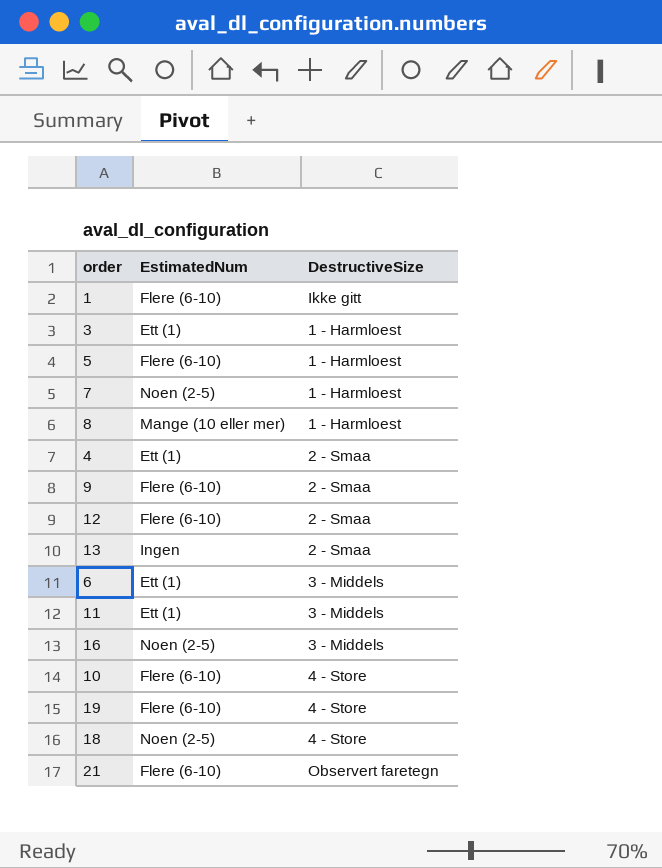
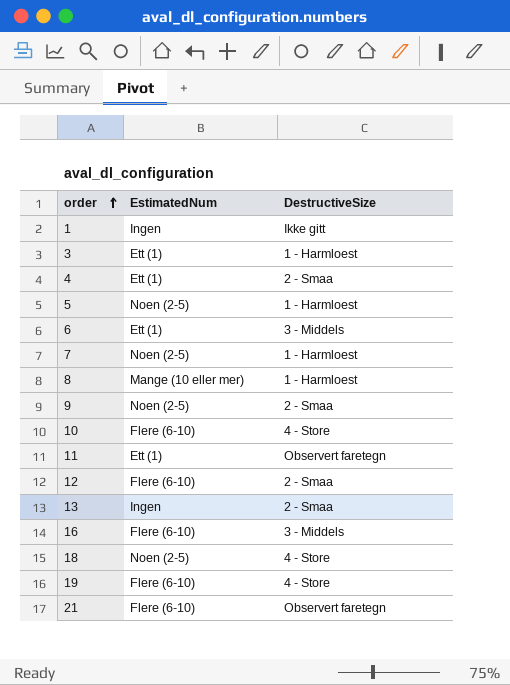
row order: none -> order ascending
1 | EstimatedNum: Flere (6-10) -> Ingen
5 | EstimatedNum: Flere (6-10) -> Noen (2-5)
9 | EstimatedNum: Flere (6-10) -> Noen (2-5)
11 | DestructiveSize: 3 - Middels -> Observert faretegn
16 | EstimatedNum: Noen (2-5) -> Flere (6-10)

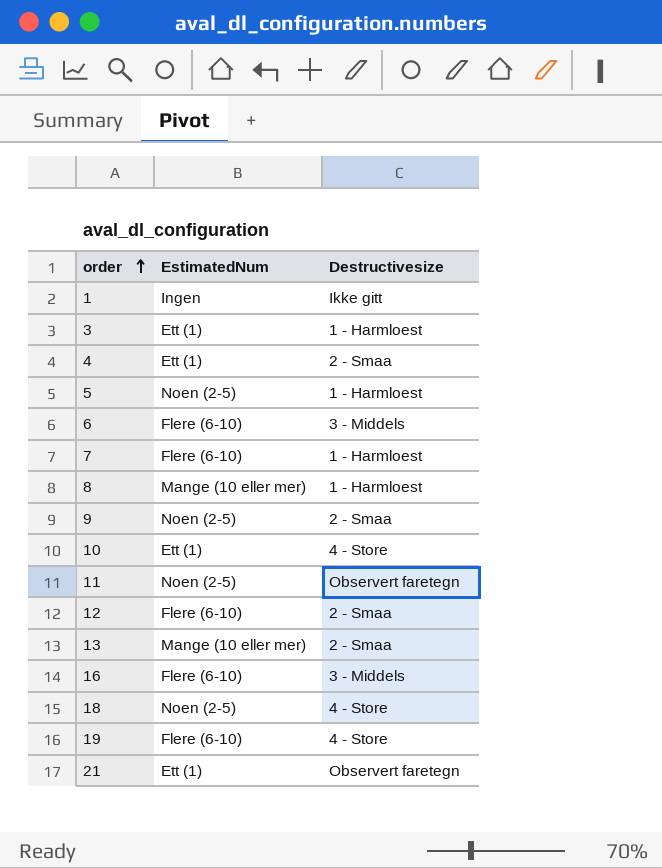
column name: DestructiveSize -> Destructivesize
6 | EstimatedNum: Ett (1) -> Flere (6-10)
7 | EstimatedNum: Noen (2-5) -> Flere (6-10)
10 | EstimatedNum: Flere (6-10) -> Ett (1)
11 | EstimatedNum: Ett (1) -> Noen (2-5)
13 | EstimatedNum: Ingen -> Mange (10 eller mer)
21 | EstimatedNum: Flere (6-10) -> Ett (1)

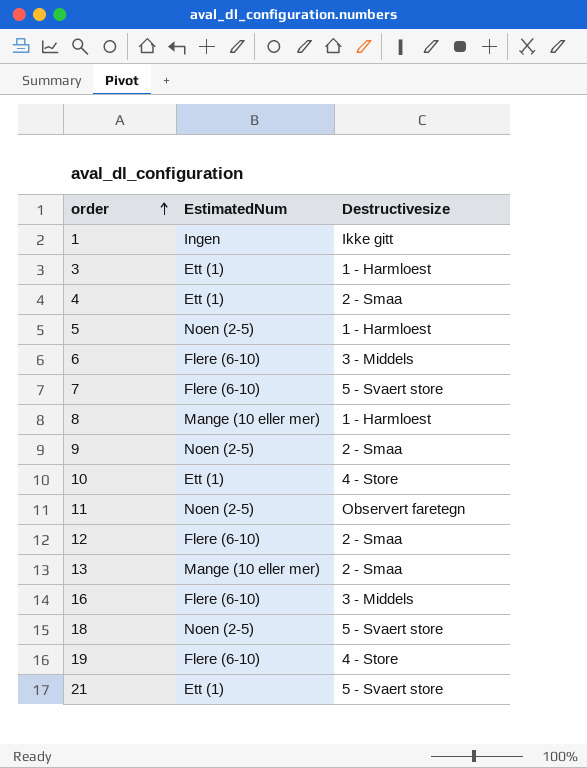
7 | Destructivesize: 1 - Harmloest -> 5 - Svaert store
18 | Destructivesize: 4 - Store -> 5 - Svaert store
21 | Destructivesize: Observert faretegn -> 5 - Svaert store

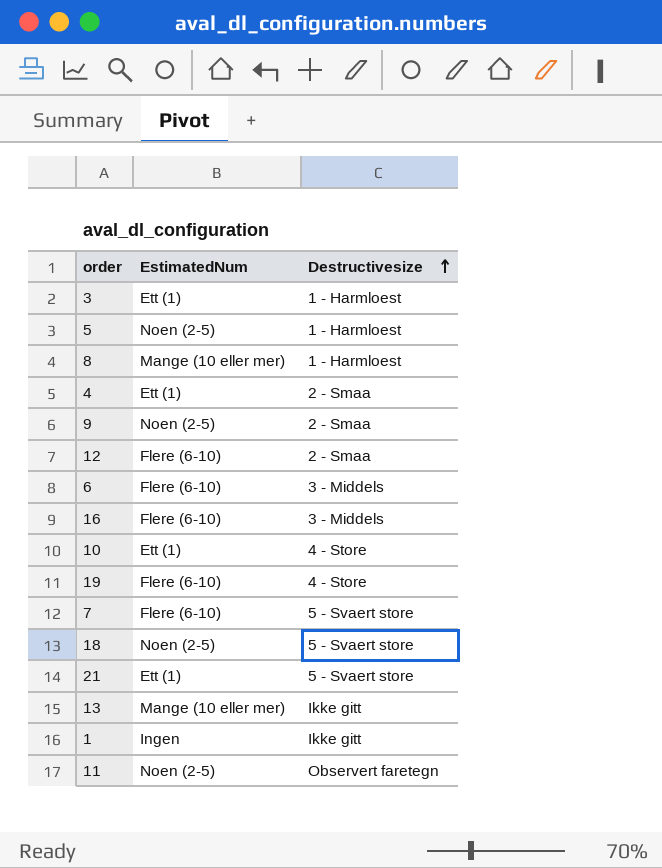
row order: order ascending -> Destructivesize ascending
13 | Destructivesize: 2 - Smaa -> Ikke gitt

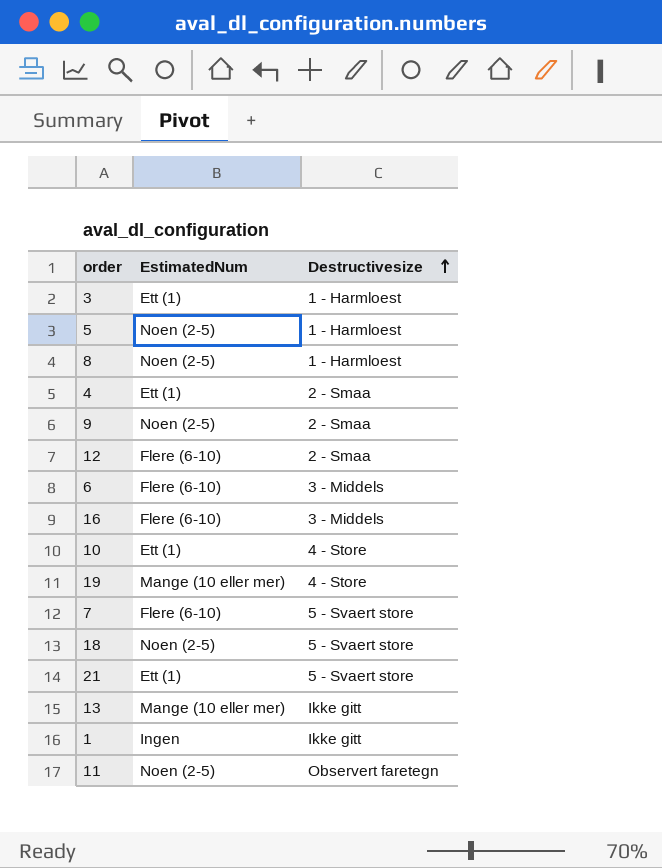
8 | EstimatedNum: Mange (10 eller mer) -> Noen (2-5)
19 | EstimatedNum: Flere (6-10) -> Mange (10 eller mer)

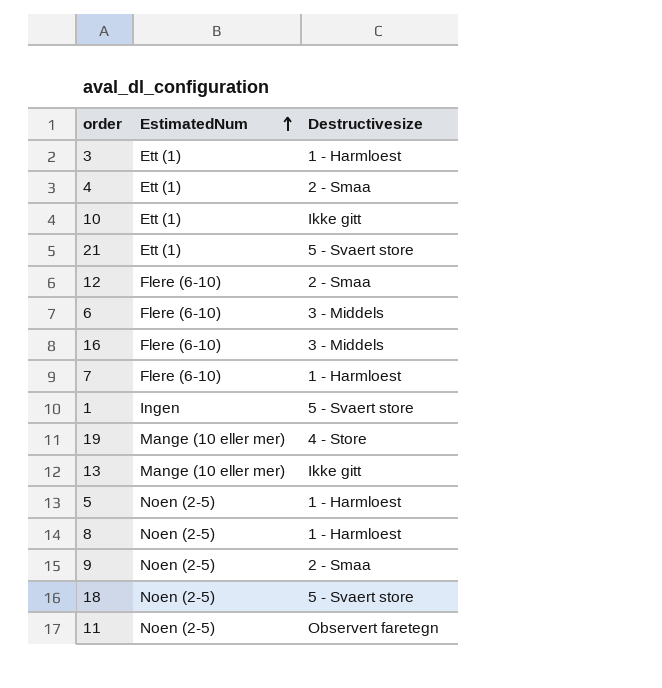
row order: Destructivesize ascending -> EstimatedNum ascending
10 | Destructivesize: 4 - Store -> Ikke gitt
7 | Destructivesize: 5 - Svaert store -> 1 - Harmloest
1 | Destructivesize: Ikke gitt -> 5 - Svaert store

